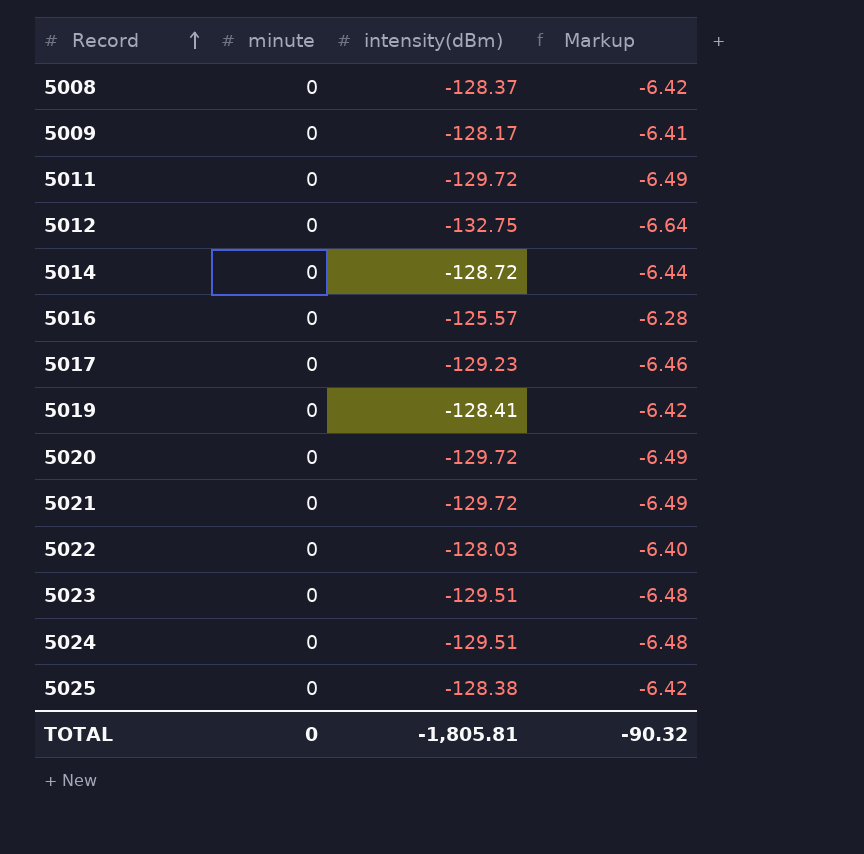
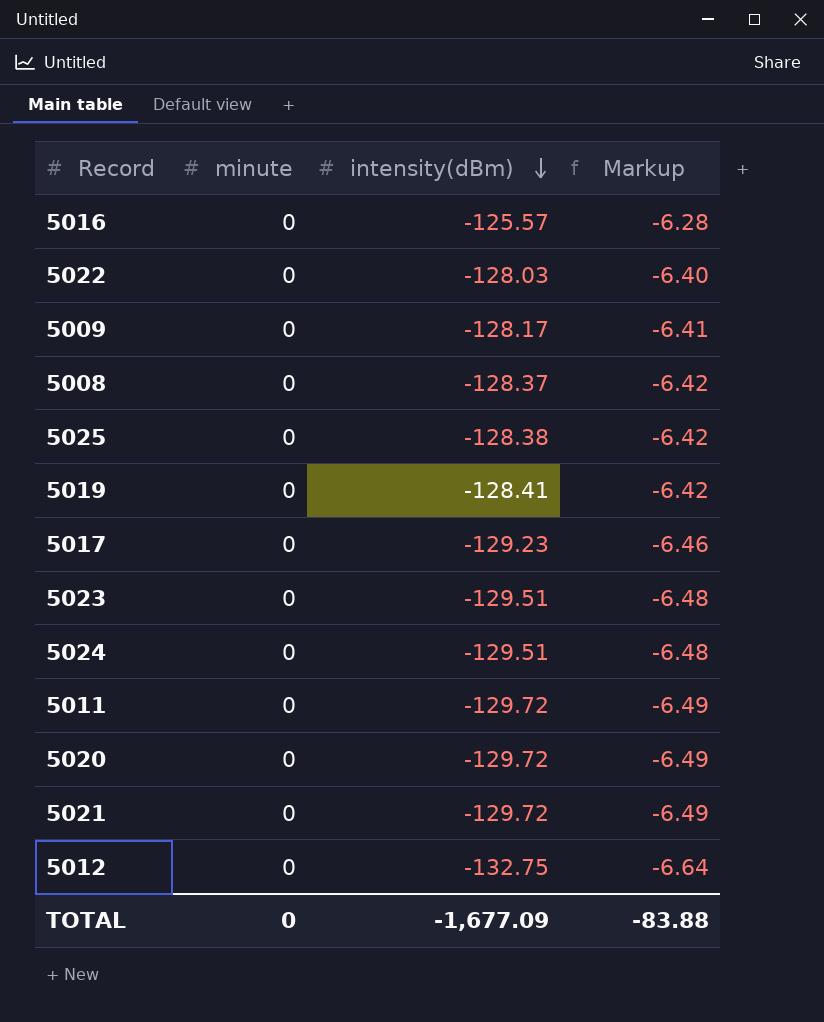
row order: Record ascending -> intensity(dBm) descending
row 5014: 0 | -128.72 | -6.44 -> none
TOTAL | intensity(dBm): -1,805.81 -> -1,677.09
TOTAL | Markup: -90.32 -> -83.88

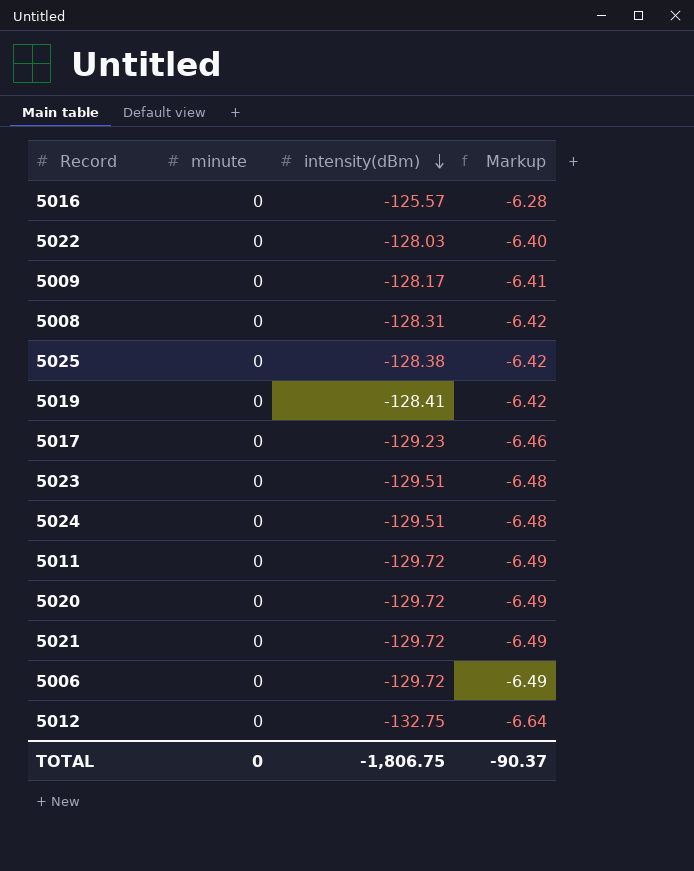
5008 | intensity(dBm): -128.37 -> -128.31
row 5006: none -> 0 | -129.72 | -6.49
TOTAL | intensity(dBm): -1,677.09 -> -1,806.75
TOTAL | Markup: -83.88 -> -90.37

